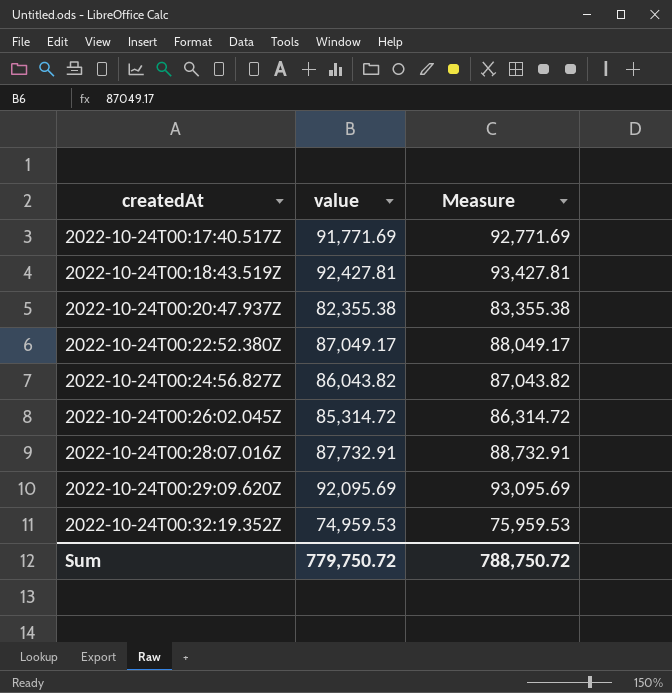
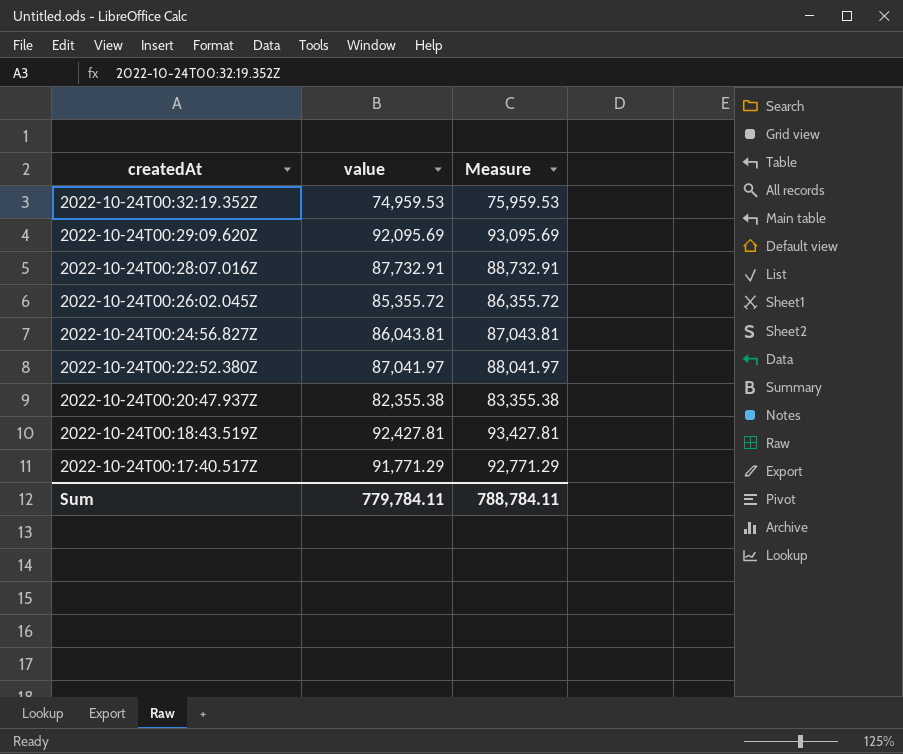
row order: createdAt ascending -> createdAt descending
2022-10-24T00:26:02.045Z | value: 85,314.72 -> 85,355.72
2022-10-24T00:26:02.045Z | Measure: 86,314.72 -> 86,355.72
2022-10-24T00:24:56.827Z | value: 86,043.82 -> 86,043.81
2022-10-24T00:24:56.827Z | Measure: 87,043.82 -> 87,043.81
2022-10-24T00:22:52.380Z | value: 87,049.17 -> 87,041.97
2022-10-24T00:22:52.380Z | Measure: 88,049.17 -> 88,041.97
2022-10-24T00:17:40.517Z | value: 91,771.69 -> 91,771.29
2022-10-24T00:17:40.517Z | Measure: 92,771.69 -> 92,771.29
Sum | value: 779,750.72 -> 779,784.11
Sum | Measure: 788,750.72 -> 788,784.11

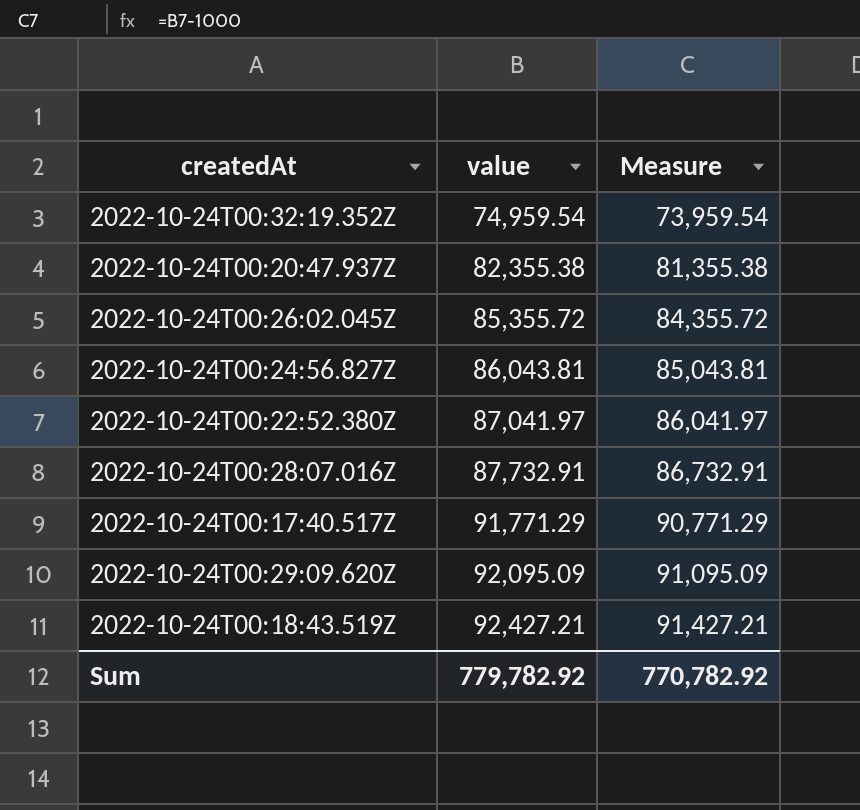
row order: createdAt descending -> value ascending
column Measure | formula: [value] + 1000 -> [value] - 1000
2022-10-24T00:32:19.352Z | value: 74,959.53 -> 74,959.54
2022-10-24T00:29:09.620Z | value: 92,095.69 -> 92,095.09
2022-10-24T00:18:43.519Z | value: 92,427.81 -> 92,427.21
Sum | value: 779,784.11 -> 779,782.92
Sum | Measure: 788,784.11 -> 770,782.92

